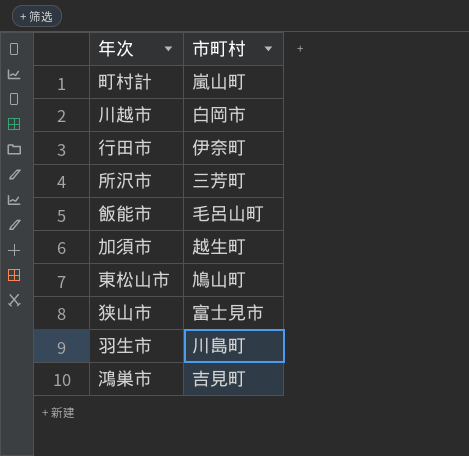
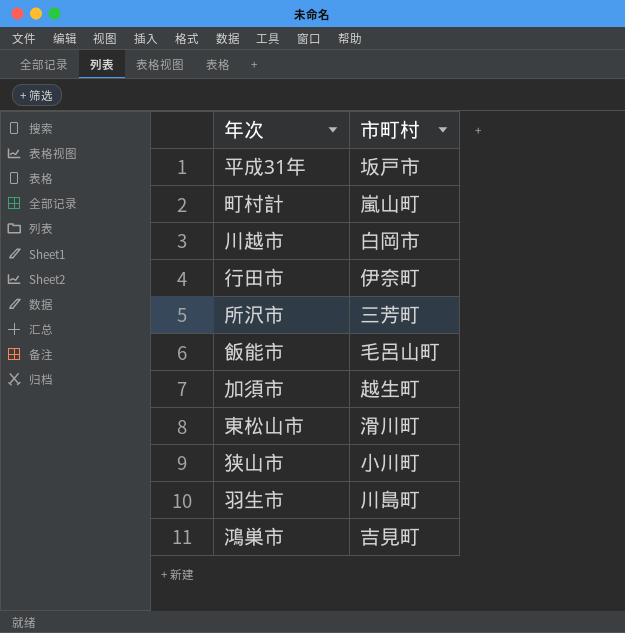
row 平成31年: none -> 坂戸市
東松山市 | 市町村: 鳩山町 -> 滑川町
狭山市 | 市町村: 富士見市 -> 小川町

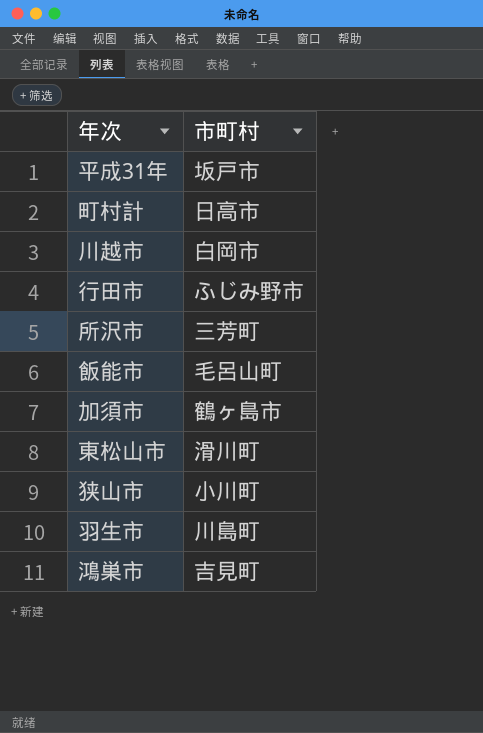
町村計 | 市町村: 嵐山町 -> 日高市
行田市 | 市町村: 伊奈町 -> ふじみ野市
加須市 | 市町村: 越生町 -> 鶴ヶ島市

